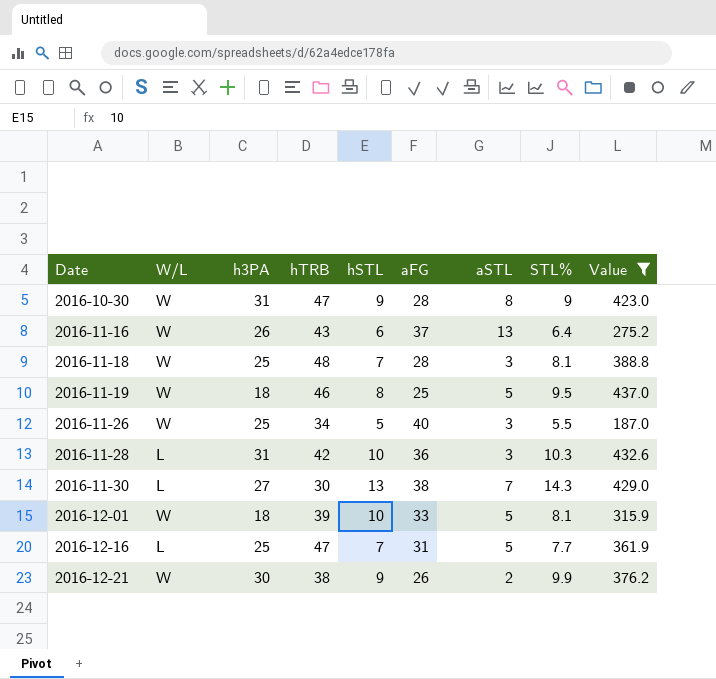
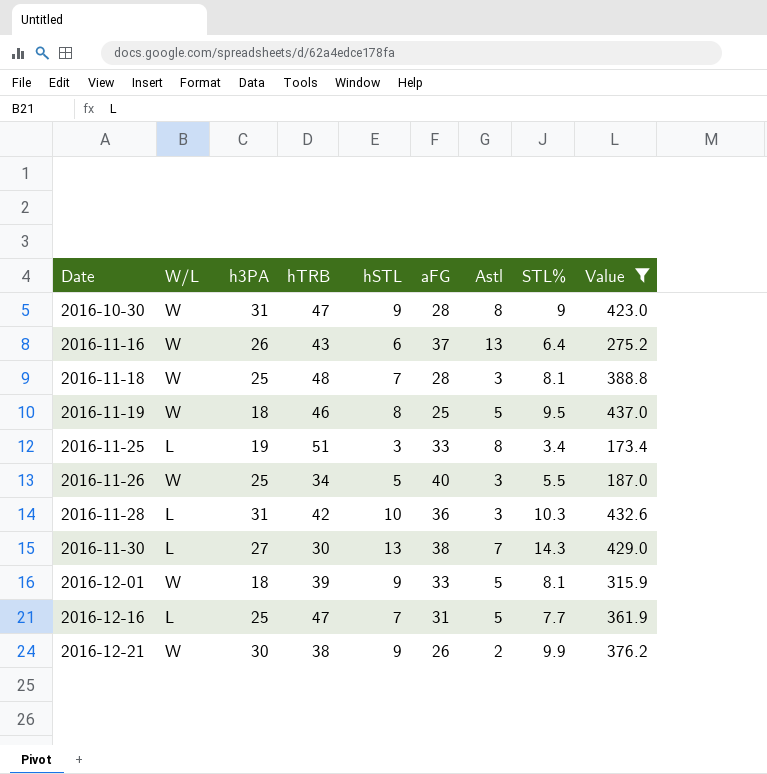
column name: aSTL -> Astl
row 2016-11-25: none -> L | 19 | 51 | 3 | 33 | 8 | 3.4 | 173.4
2016-12-01 | hSTL: 10 -> 9

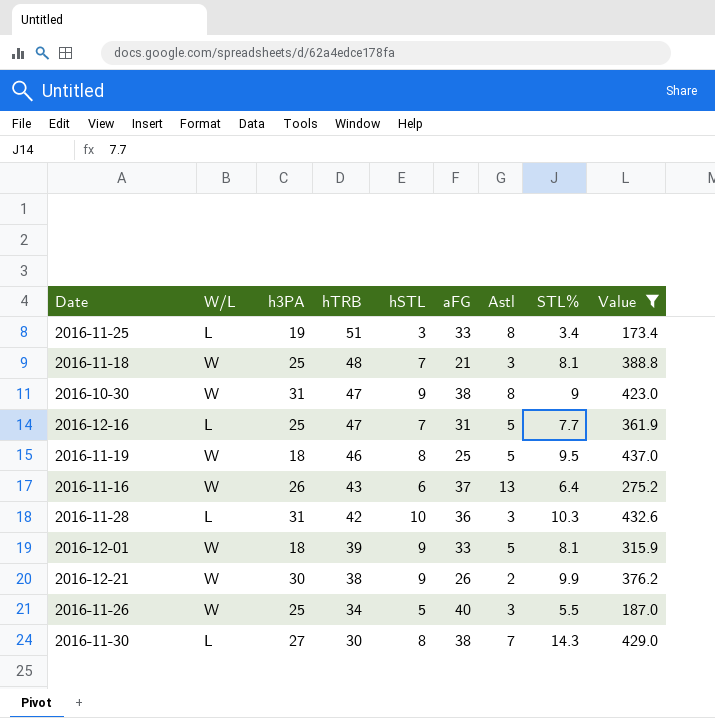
row order: Date ascending -> hTRB descending
2016-11-18 | aFG: 28 -> 21
2016-10-30 | aFG: 28 -> 38
2016-11-30 | hSTL: 13 -> 8

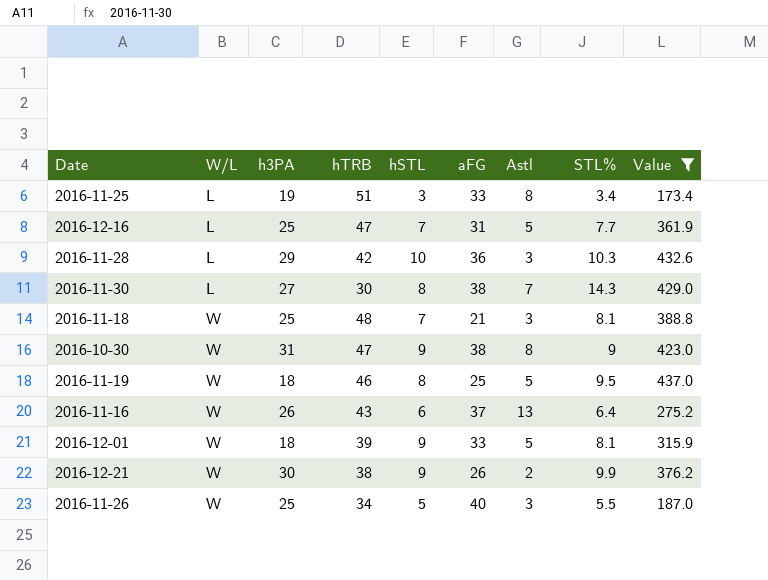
row order: hTRB descending -> W/L ascending
2016-11-28 | h3PA: 31 -> 29

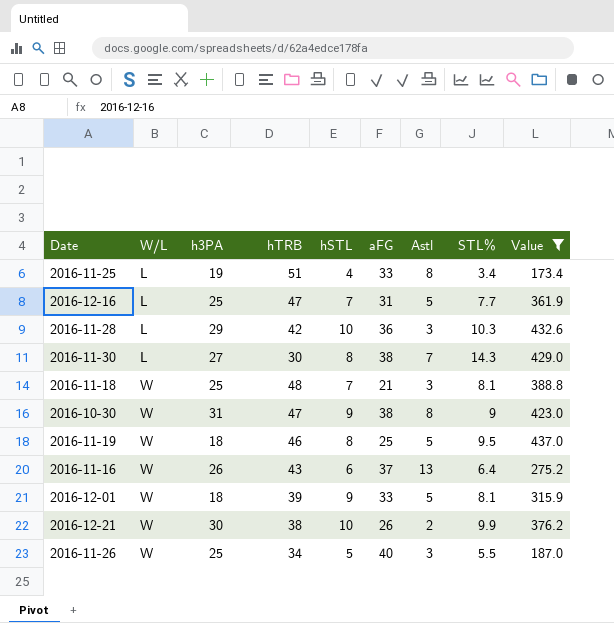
2016-11-25 | hSTL: 3 -> 4
2016-12-21 | hSTL: 9 -> 10

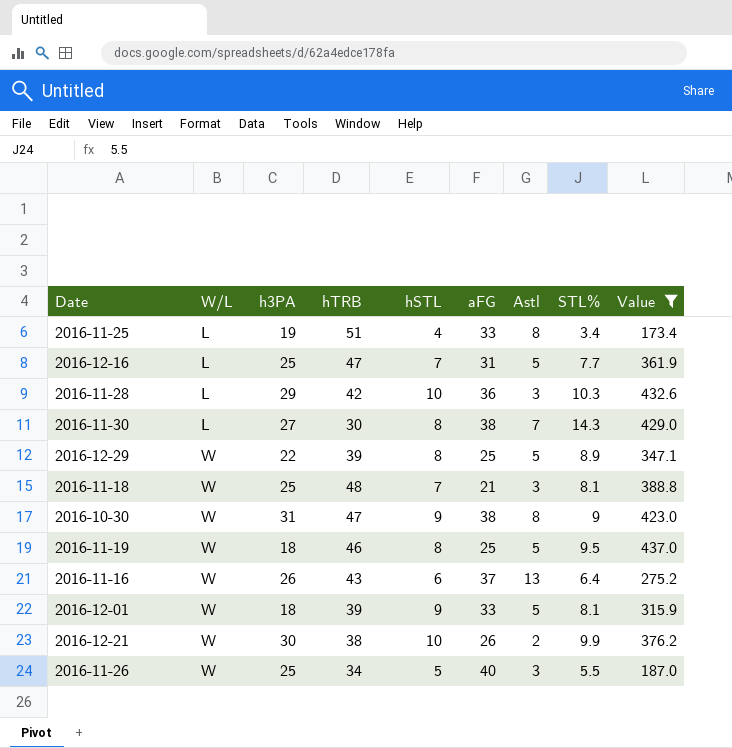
row 2016-12-29: none -> W | 22 | 39 | 8 | 25 | 5 | 8.9 | 347.1

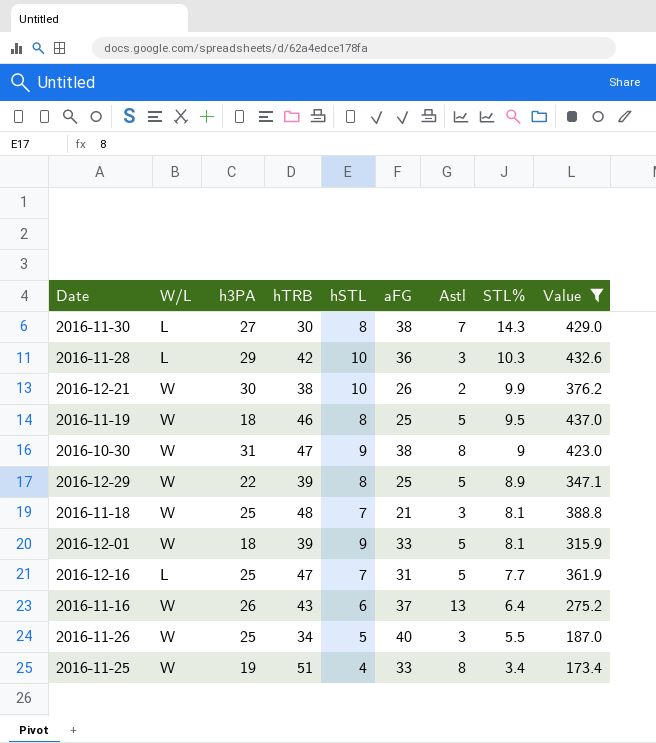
row order: W/L ascending -> STL% descending
2016-11-25 | W/L: L -> W

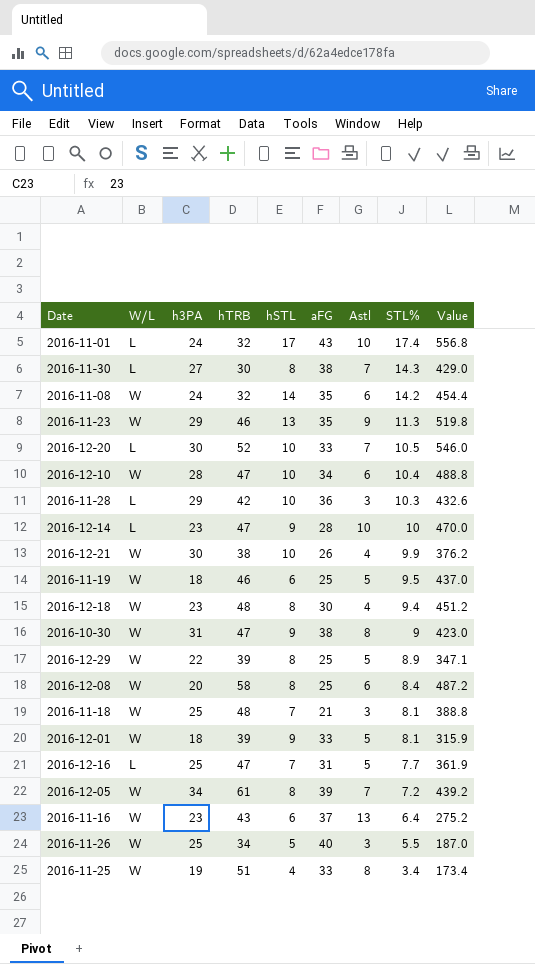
filter: Value <= 437.0 -> none
2016-12-21 | Astl: 2 -> 4
2016-11-19 | hSTL: 8 -> 6
2016-11-16 | h3PA: 26 -> 23

